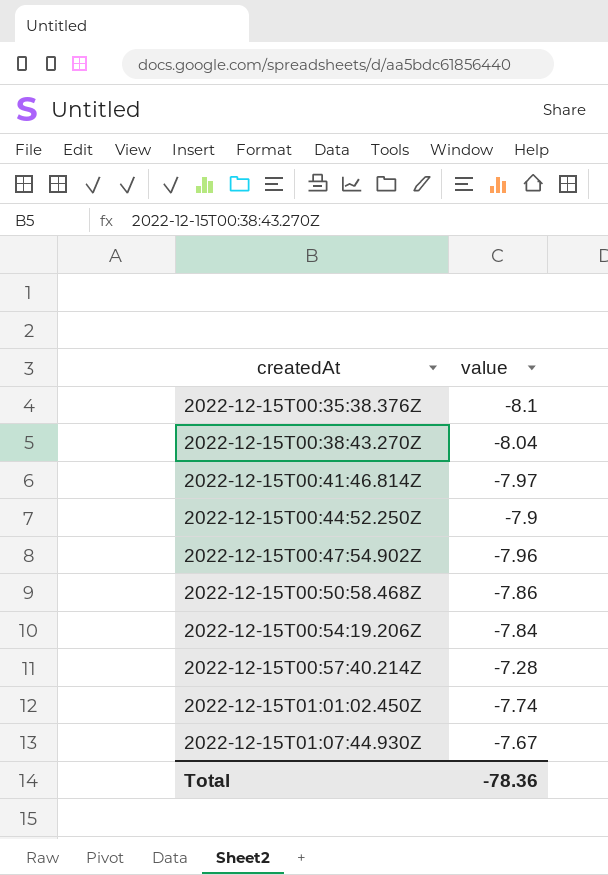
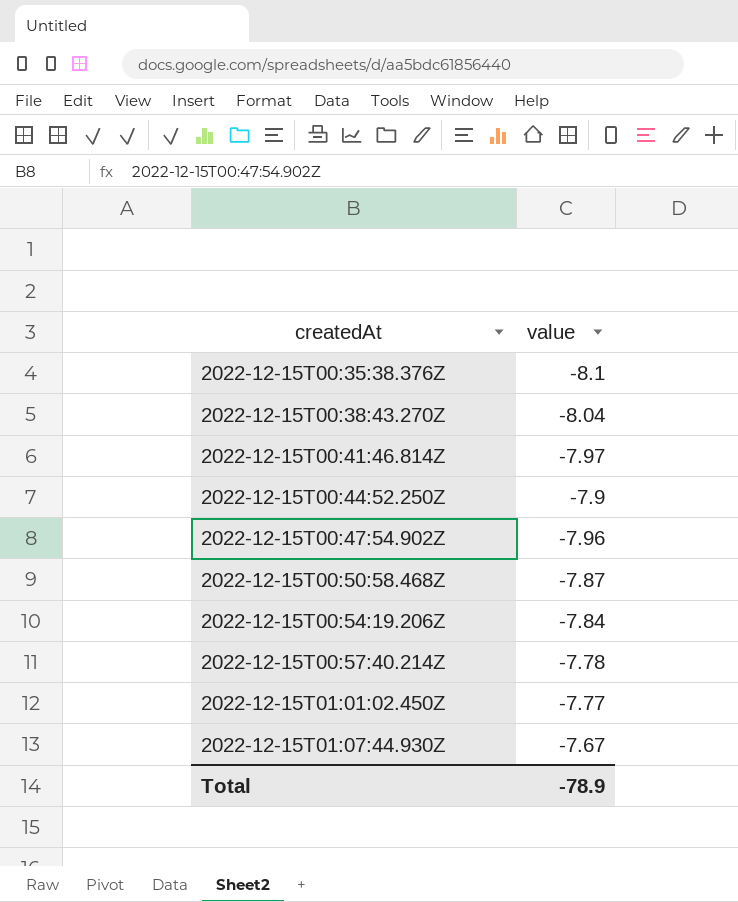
2022-12-15T00:50:58.468Z | value: -7.86 -> -7.87
2022-12-15T00:57:40.214Z | value: -7.28 -> -7.78
2022-12-15T01:01:02.450Z | value: -7.74 -> -7.77
Total | value: -78.36 -> -78.9

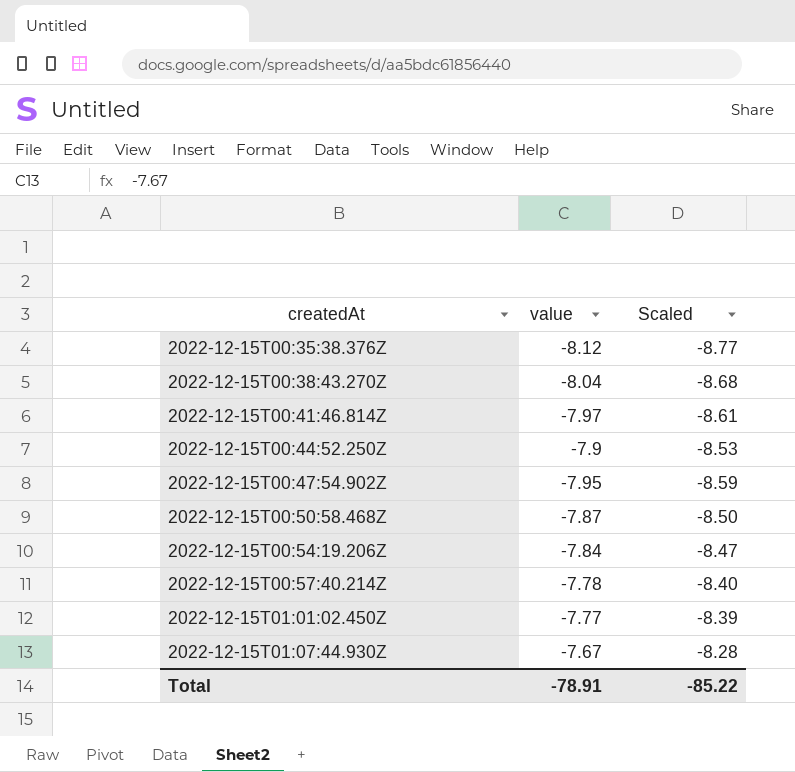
column Scaled | formula: none -> [value] * 1.08
2022-12-15T00:35:38.376Z | value: -8.1 -> -8.12
2022-12-15T00:47:54.902Z | value: -7.96 -> -7.95
Total | value: -78.9 -> -78.91

